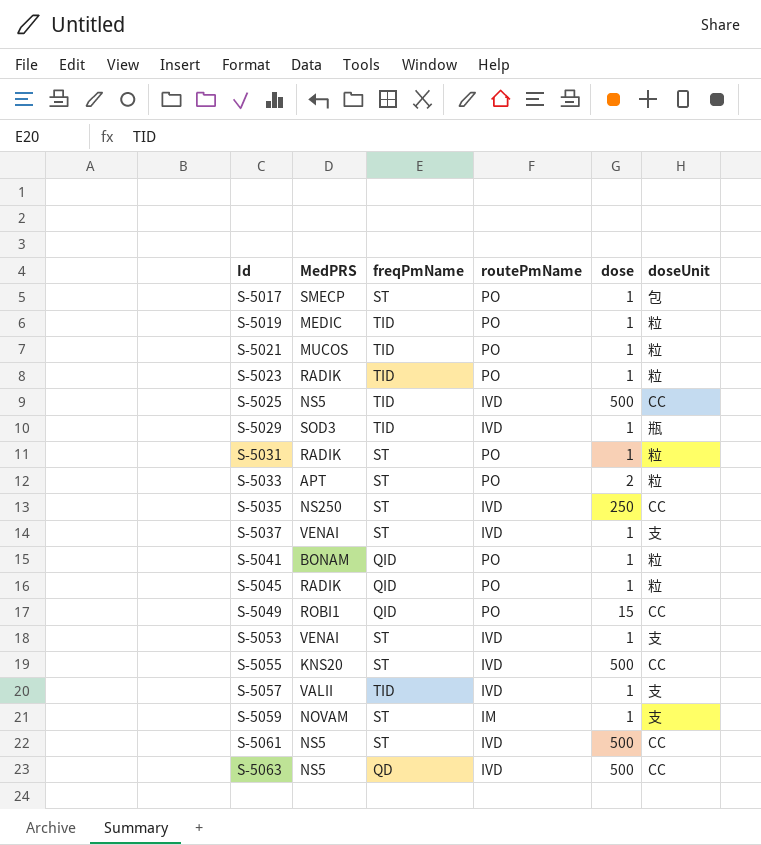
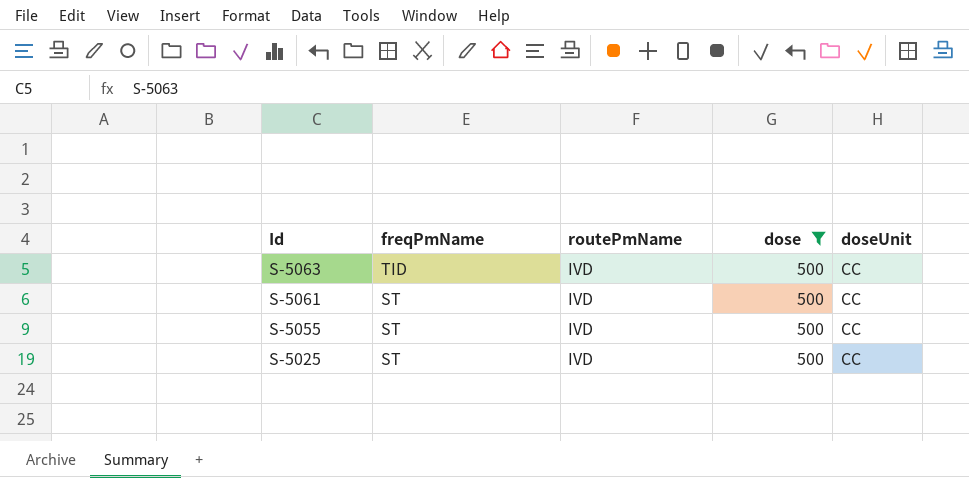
filter: none -> dose = 500
row order: Id ascending -> Id descending
column MedPRS | position: 2 -> none
S-5063 | freqPmName: QD -> TID
S-5025 | freqPmName: TID -> ST

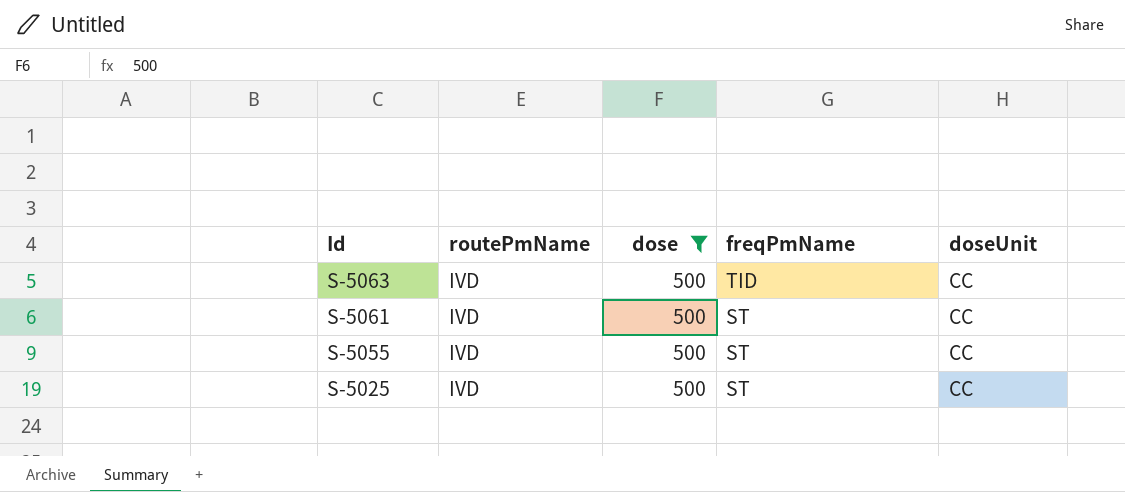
column freqPmName | position: 2 -> 4

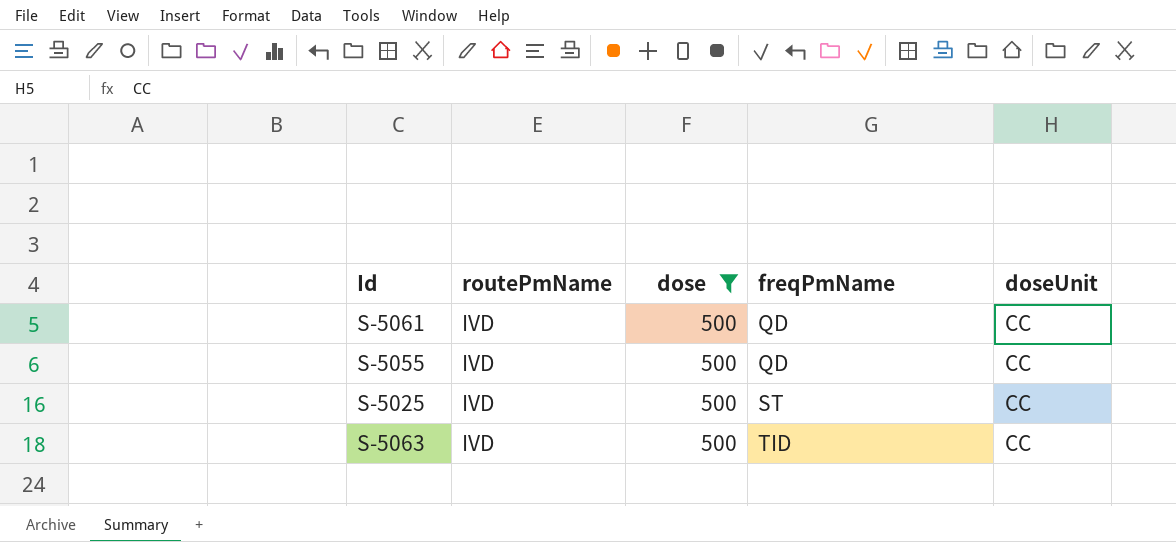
row order: Id descending -> freqPmName ascending
S-5061 | freqPmName: ST -> QD
S-5055 | freqPmName: ST -> QD

